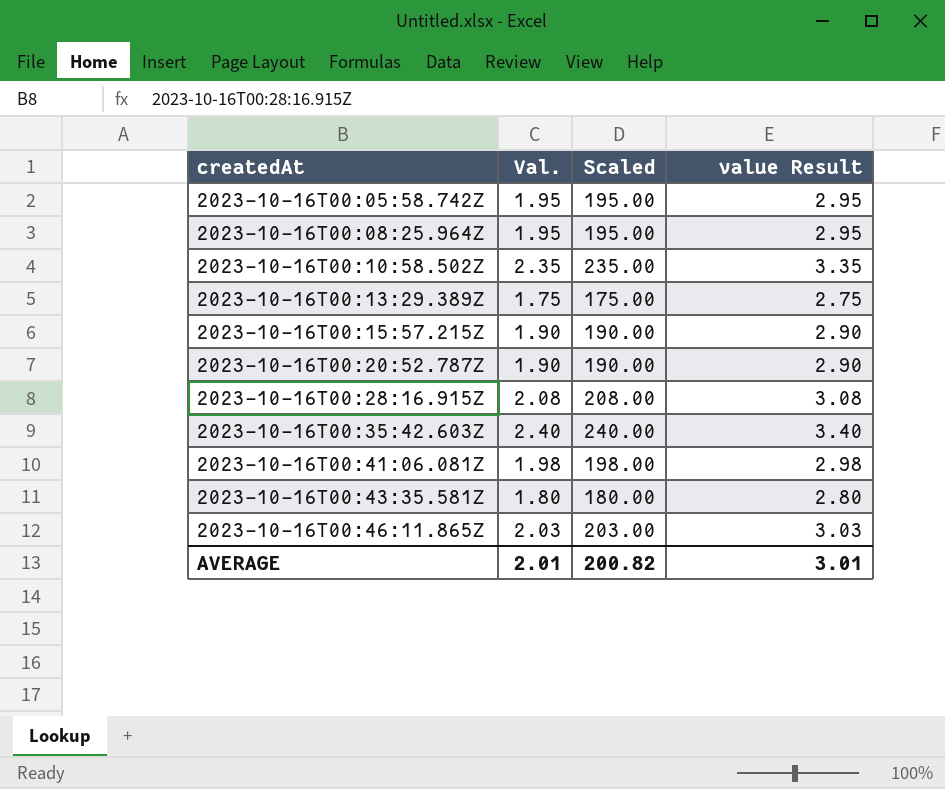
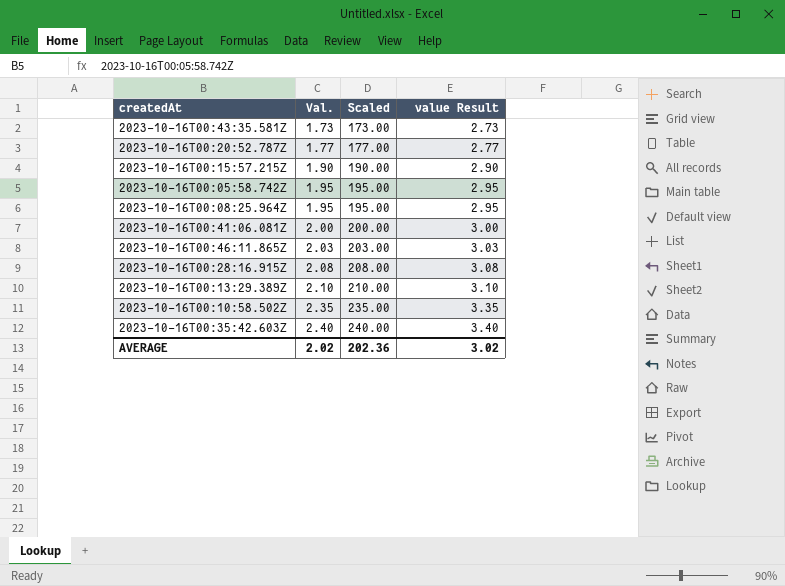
row order: createdAt ascending -> Val. ascending
2023-10-16T00:43:35.581Z | Val.: 1.80 -> 1.73
2023-10-16T00:43:35.581Z | Scaled: 180.00 -> 173.00
2023-10-16T00:43:35.581Z | value Result: 2.80 -> 2.73
2023-10-16T00:20:52.787Z | Val.: 1.90 -> 1.77
2023-10-16T00:20:52.787Z | Scaled: 190.00 -> 177.00
2023-10-16T00:20:52.787Z | value Result: 2.90 -> 2.77
2023-10-16T00:41:06.081Z | Val.: 1.98 -> 2.00
2023-10-16T00:41:06.081Z | Scaled: 198.00 -> 200.00
2023-10-16T00:41:06.081Z | value Result: 2.98 -> 3.00
2023-10-16T00:13:29.389Z | Val.: 1.75 -> 2.10
2023-10-16T00:13:29.389Z | Scaled: 175.00 -> 210.00
2023-10-16T00:13:29.389Z | value Result: 2.75 -> 3.10
AVERAGE | Val.: 2.01 -> 2.02
AVERAGE | Scaled: 200.82 -> 202.36
AVERAGE | value Result: 3.01 -> 3.02

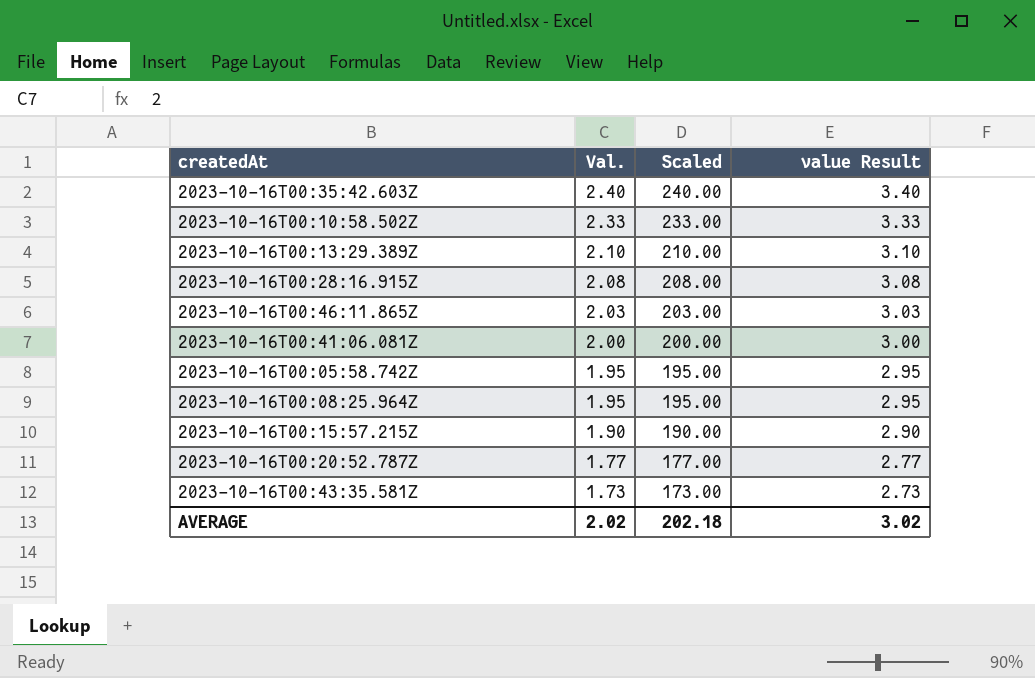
row order: Val. ascending -> Val. descending
2023-10-16T00:10:58.502Z | Val.: 2.35 -> 2.33
2023-10-16T00:10:58.502Z | Scaled: 235.00 -> 233.00
2023-10-16T00:10:58.502Z | value Result: 3.35 -> 3.33
AVERAGE | Scaled: 202.36 -> 202.18

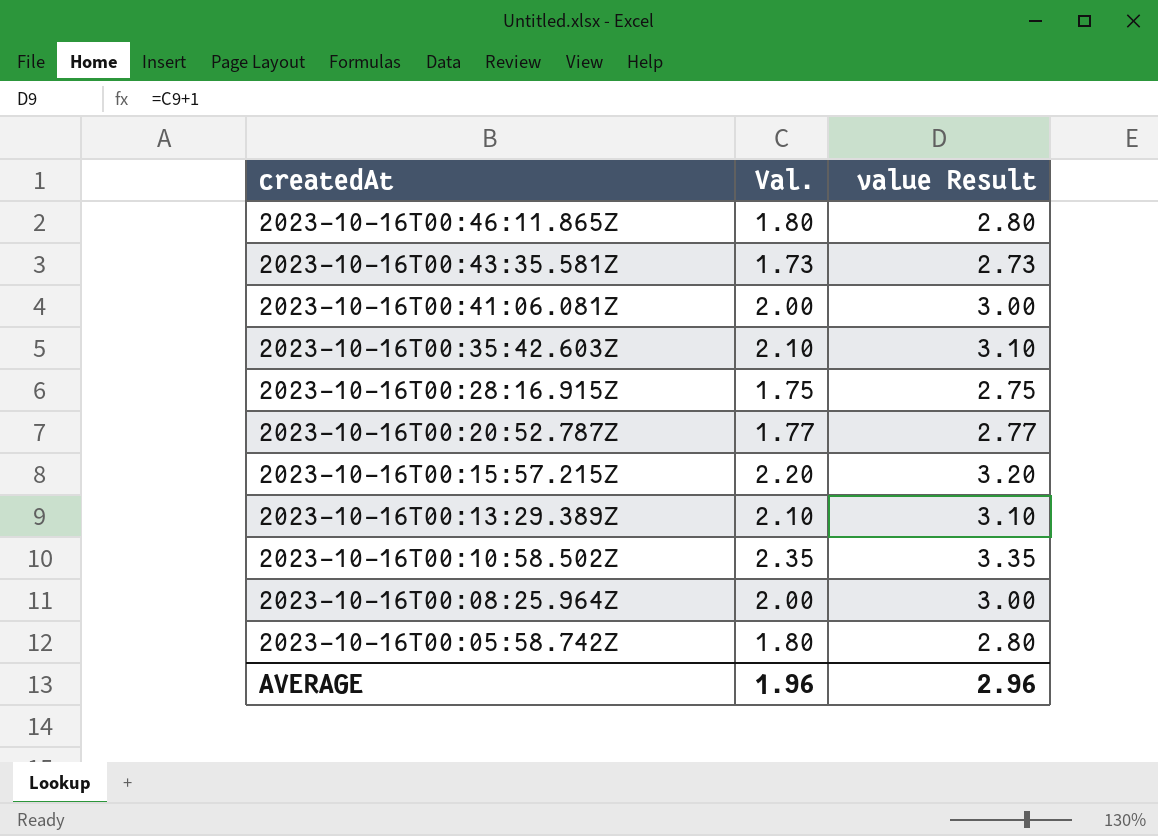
row order: Val. descending -> createdAt descending
column Scaled | formula: [Val.] * 100 -> none
2023-10-16T00:46:11.865Z | Val.: 2.03 -> 1.80
2023-10-16T00:46:11.865Z | value Result: 3.03 -> 2.80
2023-10-16T00:35:42.603Z | Val.: 2.40 -> 2.10
2023-10-16T00:35:42.603Z | value Result: 3.40 -> 3.10
2023-10-16T00:28:16.915Z | Val.: 2.08 -> 1.75
2023-10-16T00:28:16.915Z | value Result: 3.08 -> 2.75
2023-10-16T00:15:57.215Z | Val.: 1.90 -> 2.20
2023-10-16T00:15:57.215Z | value Result: 2.90 -> 3.20
2023-10-16T00:10:58.502Z | Val.: 2.33 -> 2.35
2023-10-16T00:10:58.502Z | value Result: 3.33 -> 3.35
2023-10-16T00:08:25.964Z | Val.: 1.95 -> 2.00
2023-10-16T00:08:25.964Z | value Result: 2.95 -> 3.00
2023-10-16T00:05:58.742Z | Val.: 1.95 -> 1.80
2023-10-16T00:05:58.742Z | value Result: 2.95 -> 2.80
AVERAGE | Val.: 2.02 -> 1.96
AVERAGE | value Result: 3.02 -> 2.96

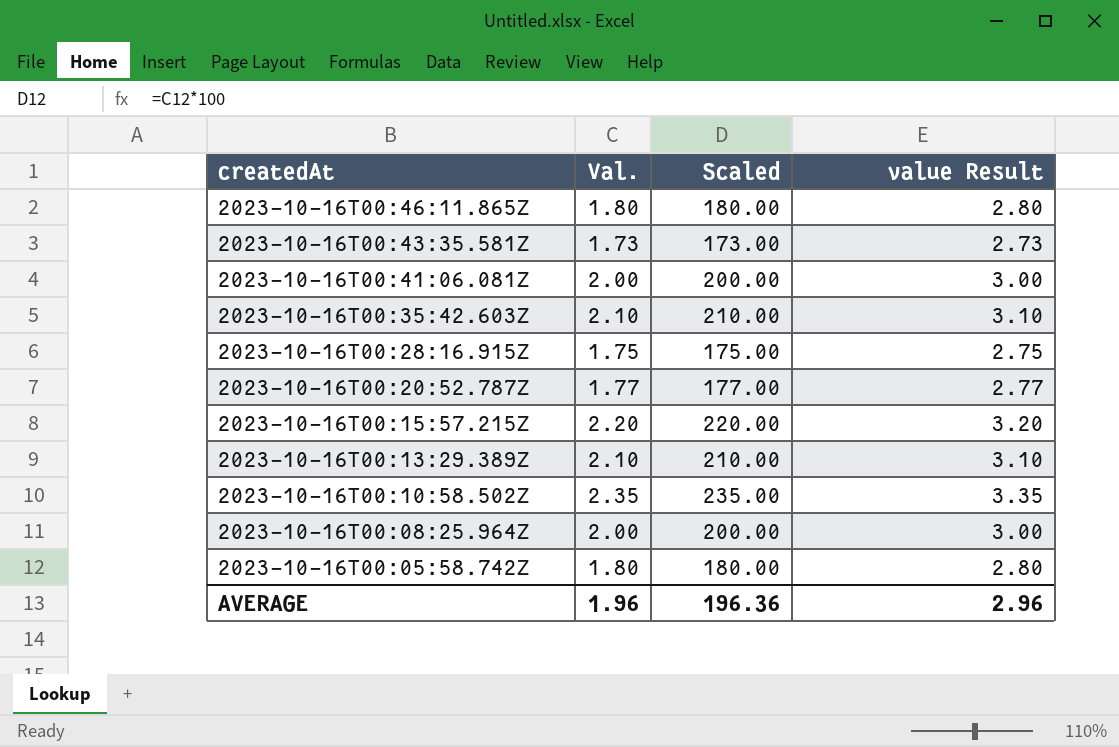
column Scaled | formula: none -> [Val.] * 100

